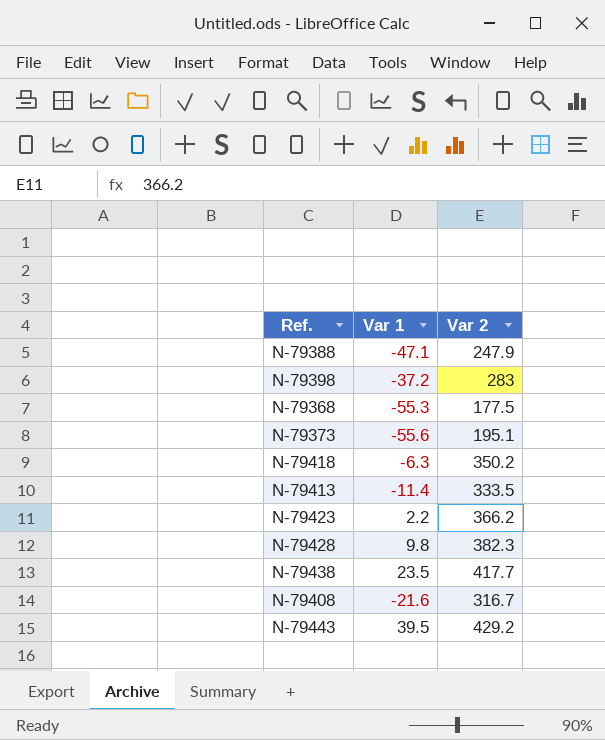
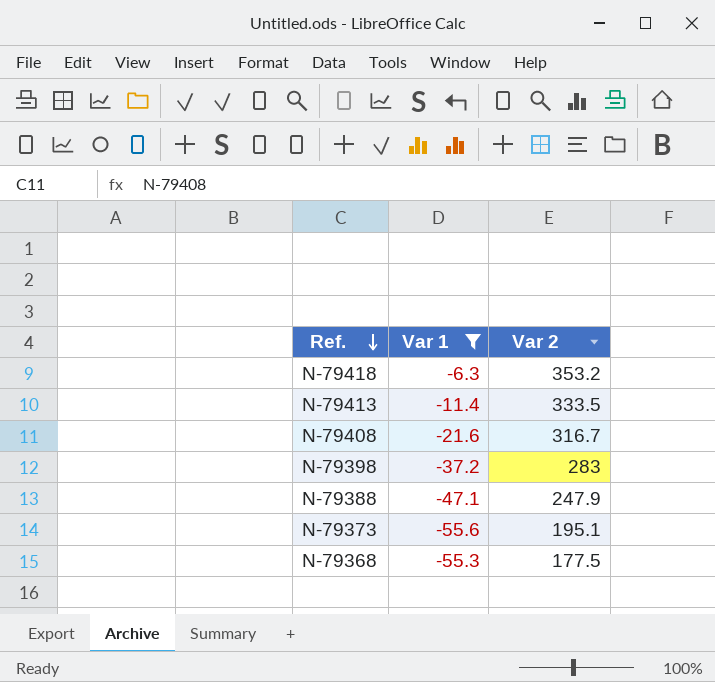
filter: none -> Var 1 <= -6.3
row order: none -> Ref. descending
N-79418 | Var 2: 350.2 -> 353.2

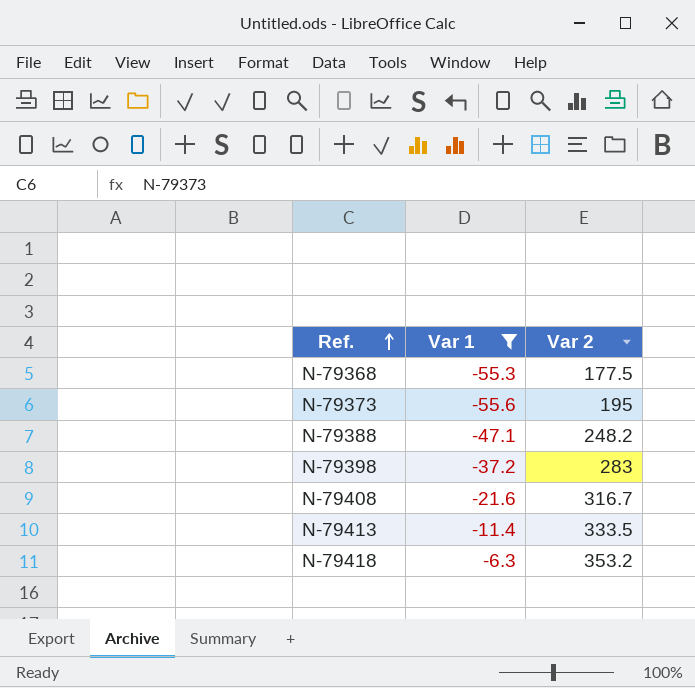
row order: Ref. descending -> Ref. ascending
N-79373 | Var 2: 195.1 -> 195
N-79388 | Var 2: 247.9 -> 248.2

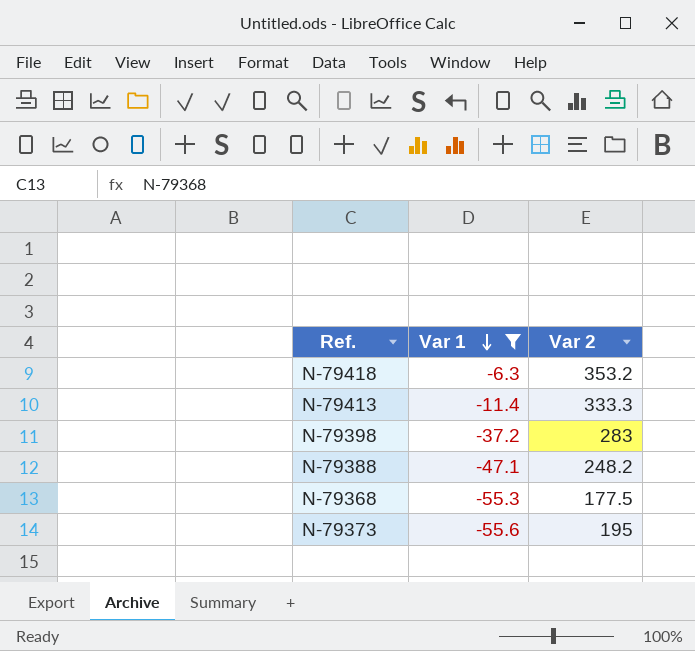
row order: Ref. ascending -> Var 1 descending
row N-79408: -21.6 | 316.7 -> none
N-79413 | Var 2: 333.5 -> 333.3

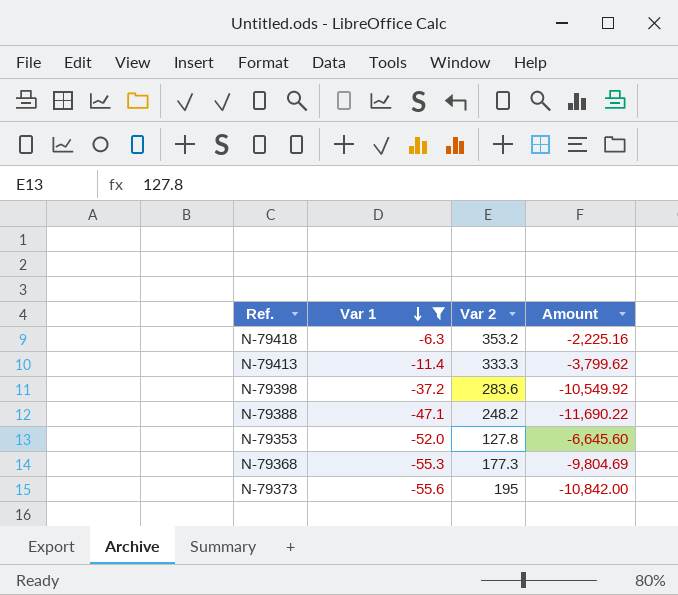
column Amount | formula: none -> [Var 1] * [Var 2]
N-79398 | Var 2: 283 -> 283.6
row N-79353: none -> -52.0 | 127.8 | -6,645.60
N-79368 | Var 2: 177.5 -> 177.3

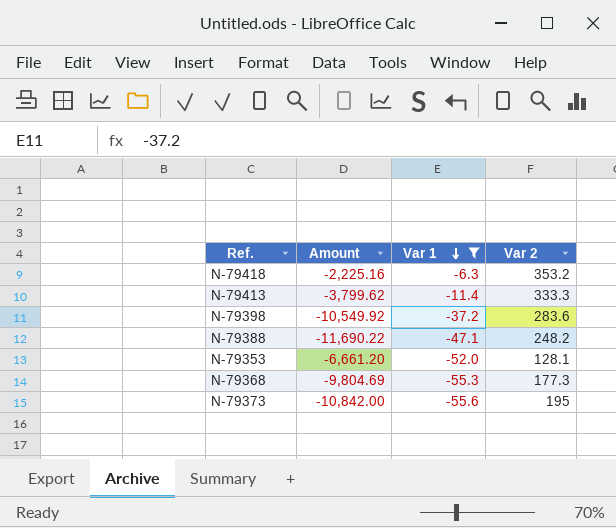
column Amount | position: 4 -> 2
N-79353 | Amount: -6,645.60 -> -6,661.20
N-79353 | Var 2: 127.8 -> 128.1

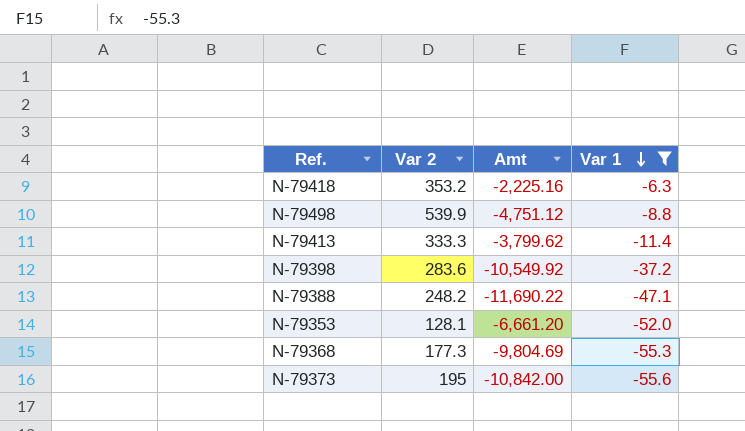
column Var 2 | position: 4 -> 2
column name: Amount -> Amt
row N-79498: none -> 539.9 | -4,751.12 | -8.8

